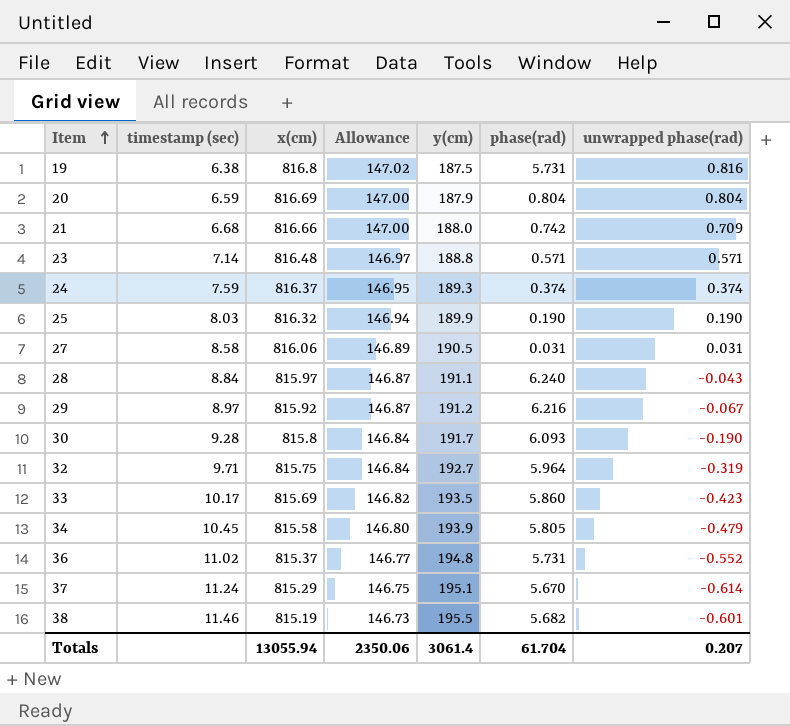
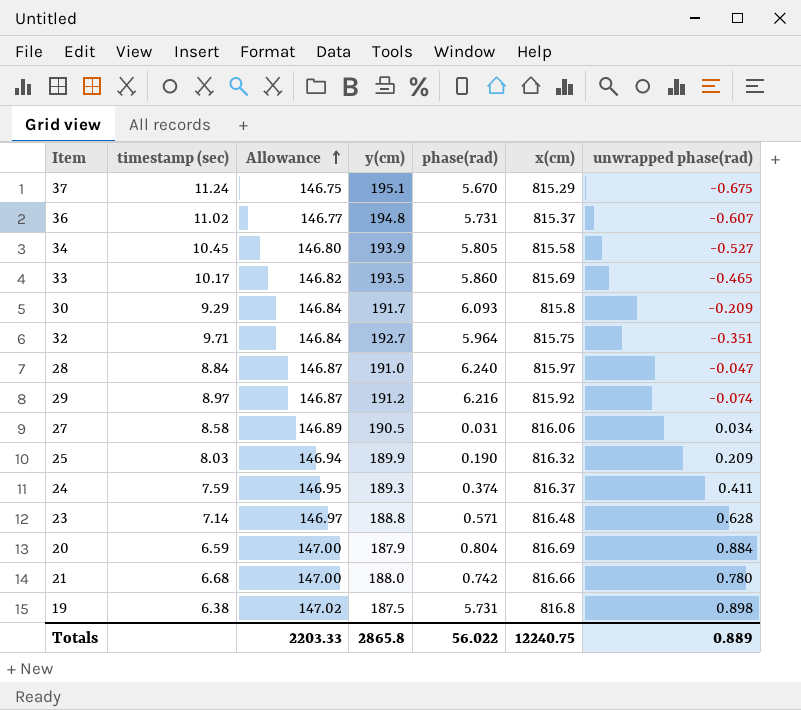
row order: Item ascending -> Allowance ascending
column x(cm) | position: 3 -> 6
row 38: 11.46 | 815.19 | 146.73 | 195.5 | 5.682 | -0.601 -> none
37 | unwrapped phase(rad): -0.614 -> -0.675
36 | unwrapped phase(rad): -0.552 -> -0.607
34 | unwrapped phase(rad): -0.479 -> -0.527
33 | unwrapped phase(rad): -0.423 -> -0.465
30 | timestamp (sec): 9.28 -> 9.29
30 | unwrapped phase(rad): -0.190 -> -0.209
32 | unwrapped phase(rad): -0.319 -> -0.351
28 | y(cm): 191.1 -> 191.0
28 | unwrapped phase(rad): -0.043 -> -0.047
29 | unwrapped phase(rad): -0.067 -> -0.074
27 | unwrapped phase(rad): 0.031 -> 0.034
25 | unwrapped phase(rad): 0.190 -> 0.209
24 | unwrapped phase(rad): 0.374 -> 0.411
23 | unwrapped phase(rad): 0.571 -> 0.628
20 | unwrapped phase(rad): 0.804 -> 0.884
21 | unwrapped phase(rad): 0.709 -> 0.780
19 | unwrapped phase(rad): 0.816 -> 0.898
Totals | Allowance: 2350.06 -> 2203.33
Totals | y(cm): 3061.4 -> 2865.8
Totals | phase(rad): 61.704 -> 56.022
Totals | x(cm): 13055.94 -> 12240.75
Totals | unwrapped phase(rad): 0.207 -> 0.889

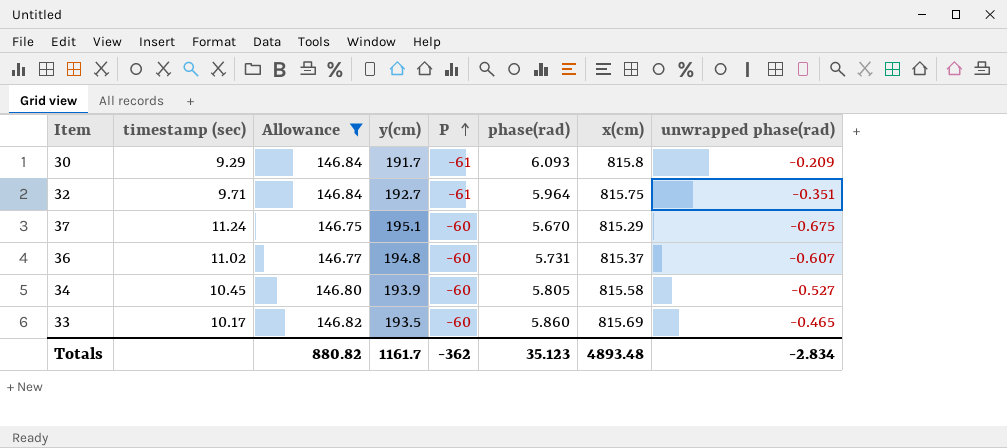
filter: none -> Allowance <= 146.84
row order: Allowance ascending -> P ascending
column P | position: none -> 5
Totals | Allowance: 2203.33 -> 880.82
Totals | y(cm): 2865.8 -> 1161.7
Totals | phase(rad): 56.022 -> 35.123
Totals | x(cm): 12240.75 -> 4893.48
Totals | unwrapped phase(rad): 0.889 -> -2.834

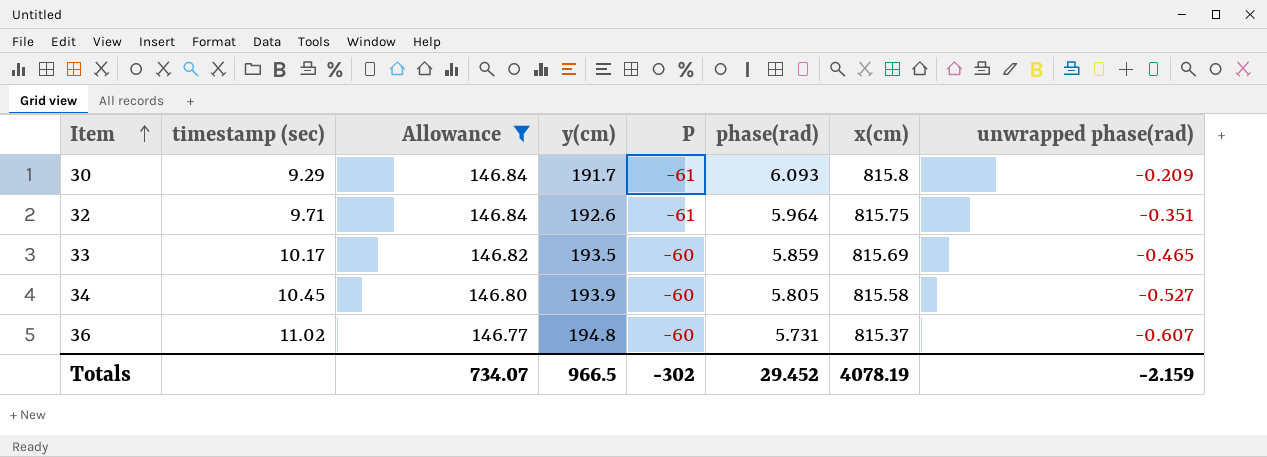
row order: P ascending -> Item ascending
row 37: 11.24 | 146.75 | 195.1 | -60 | 5.670 | 815.29 | -0.675 -> none
32 | y(cm): 192.7 -> 192.6
33 | phase(rad): 5.860 -> 5.859
Totals | Allowance: 880.82 -> 734.07
Totals | y(cm): 1161.7 -> 966.5
Totals | P: -362 -> -302
Totals | phase(rad): 35.123 -> 29.452
Totals | x(cm): 4893.48 -> 4078.19
Totals | unwrapped phase(rad): -2.834 -> -2.159

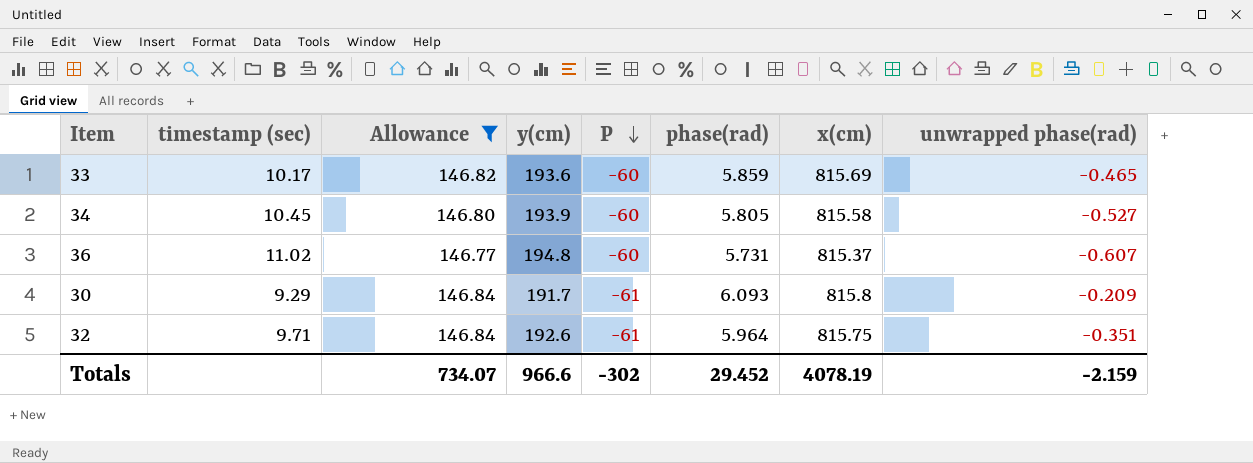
row order: Item ascending -> P descending
33 | y(cm): 193.5 -> 193.6
Totals | y(cm): 966.5 -> 966.6

